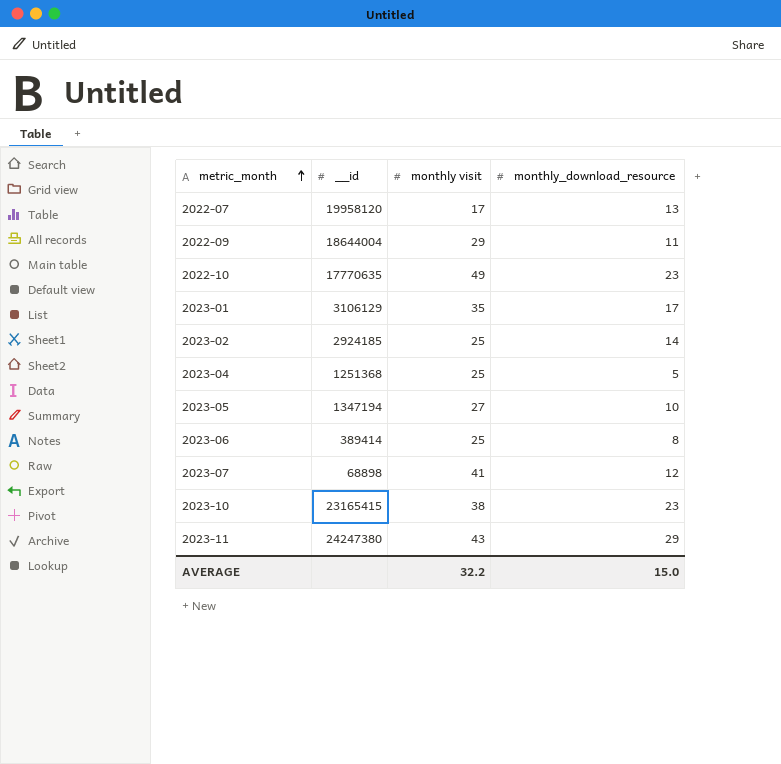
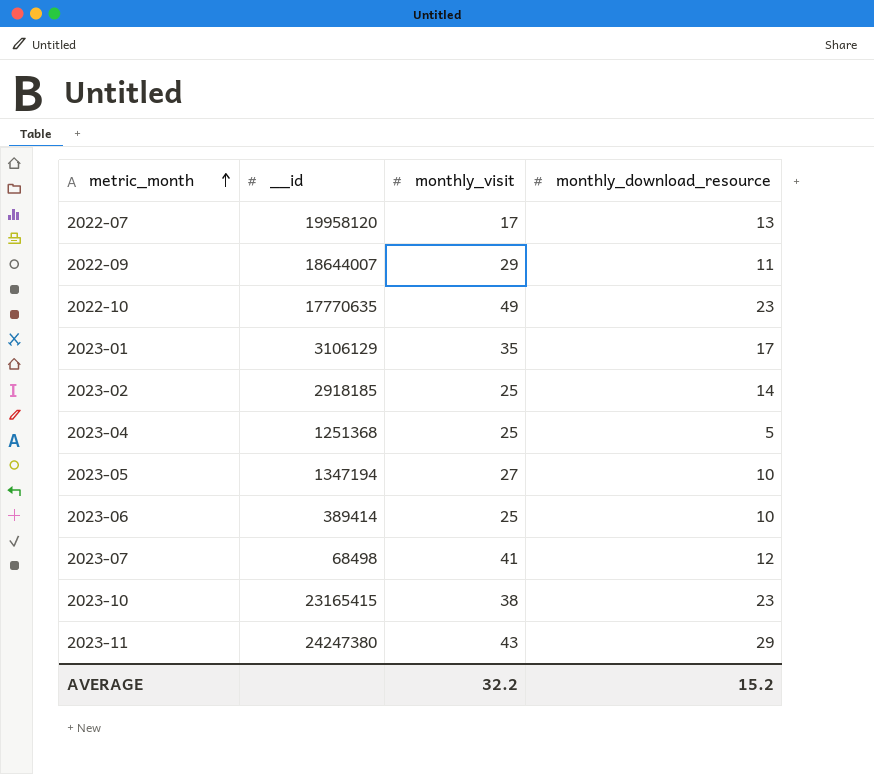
column name: monthly visit -> monthly_visit
2022-09 | __id: 18644004 -> 18644007
2023-02 | __id: 2924185 -> 2918185
2023-06 | monthly_download_resource: 8 -> 10
2023-07 | __id: 68898 -> 68498
AVERAGE | monthly_download_resource: 15.0 -> 15.2

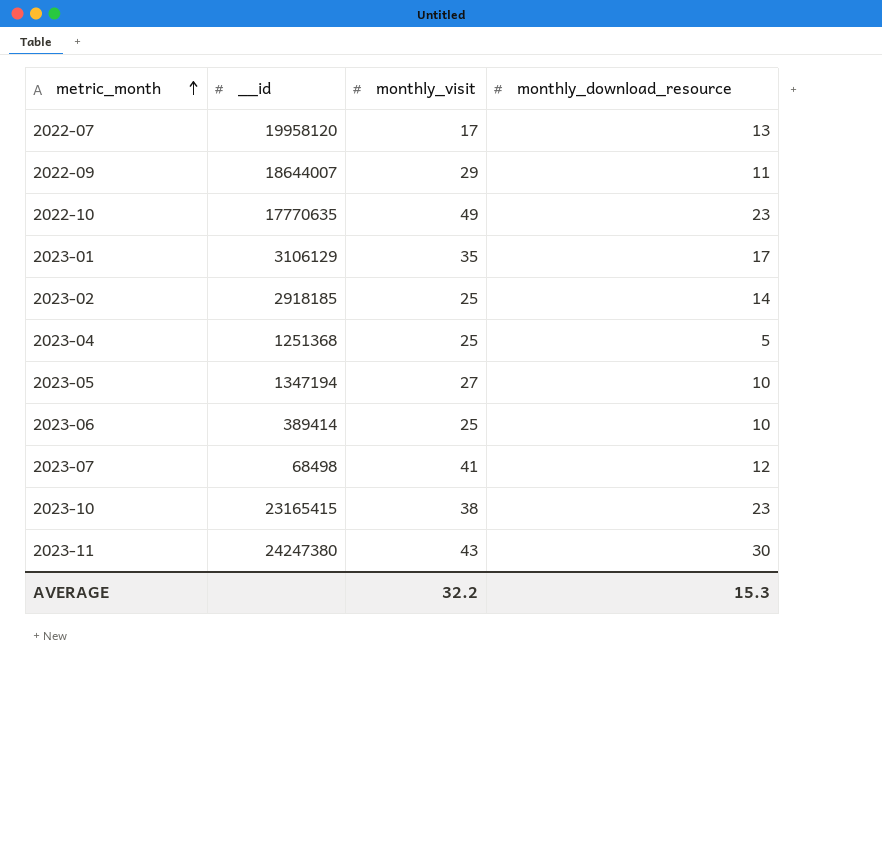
2023-11 | monthly_download_resource: 29 -> 30
AVERAGE | monthly_download_resource: 15.2 -> 15.3

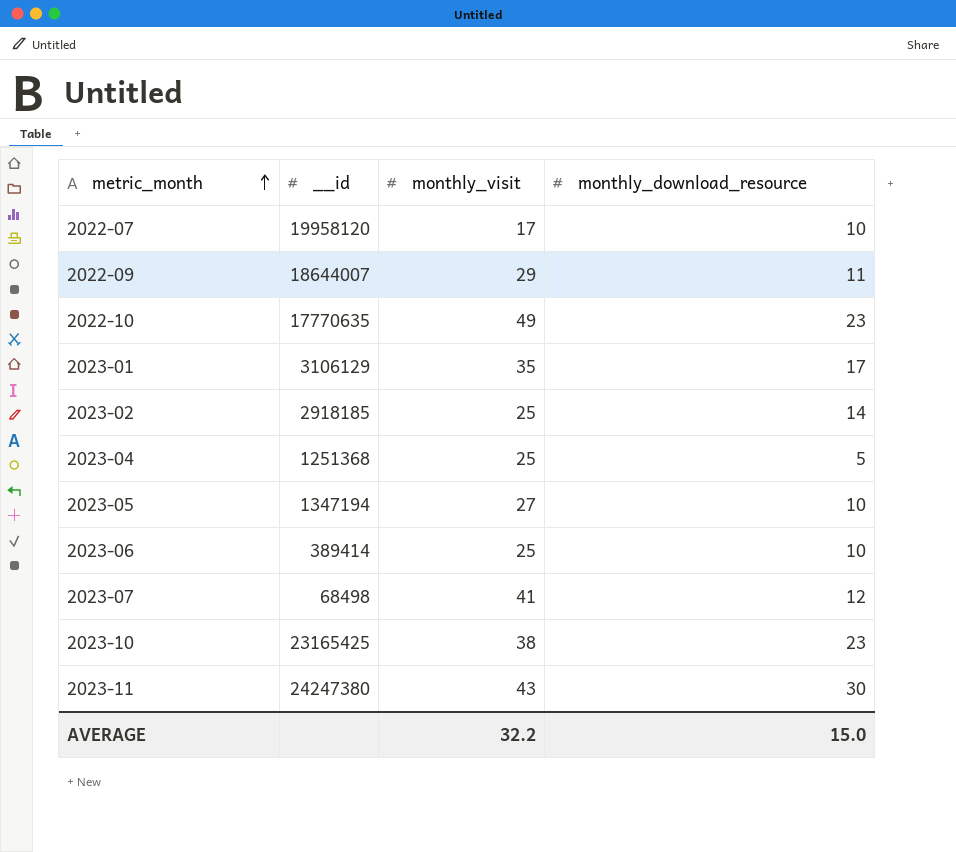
2022-07 | monthly_download_resource: 13 -> 10
2023-10 | __id: 23165415 -> 23165425
AVERAGE | monthly_download_resource: 15.3 -> 15.0

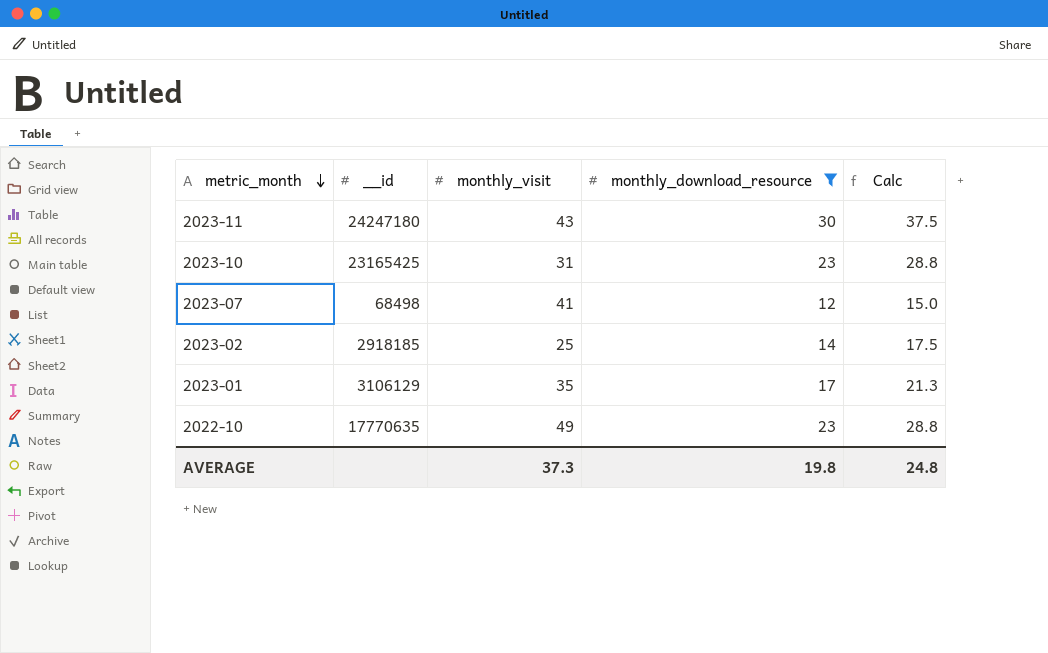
filter: none -> monthly_download_resource >= 12
row order: metric_month ascending -> metric_month descending
column Calc | formula: none -> [monthly_download_resource] * 1.25
2023-11 | __id: 24247380 -> 24247180
2023-10 | monthly_visit: 38 -> 31
AVERAGE | monthly_visit: 32.2 -> 37.3
AVERAGE | monthly_download_resource: 15.0 -> 19.8

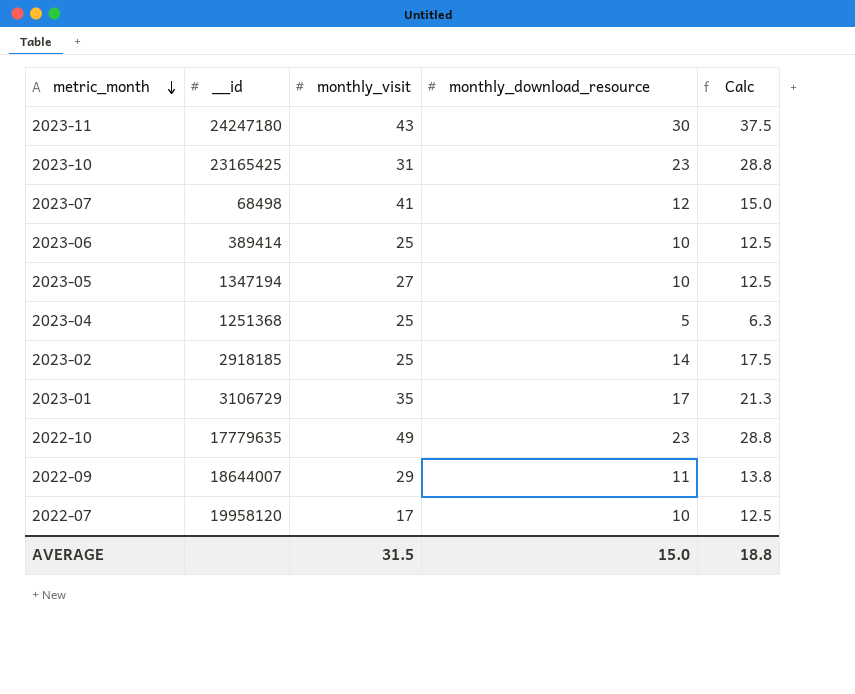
filter: monthly_download_resource >= 12 -> none
2023-01 | __id: 3106129 -> 3106729
2022-10 | __id: 17770635 -> 17779635
AVERAGE | monthly_visit: 37.3 -> 31.5
AVERAGE | monthly_download_resource: 19.8 -> 15.0
AVERAGE | Calc: 24.8 -> 18.8

